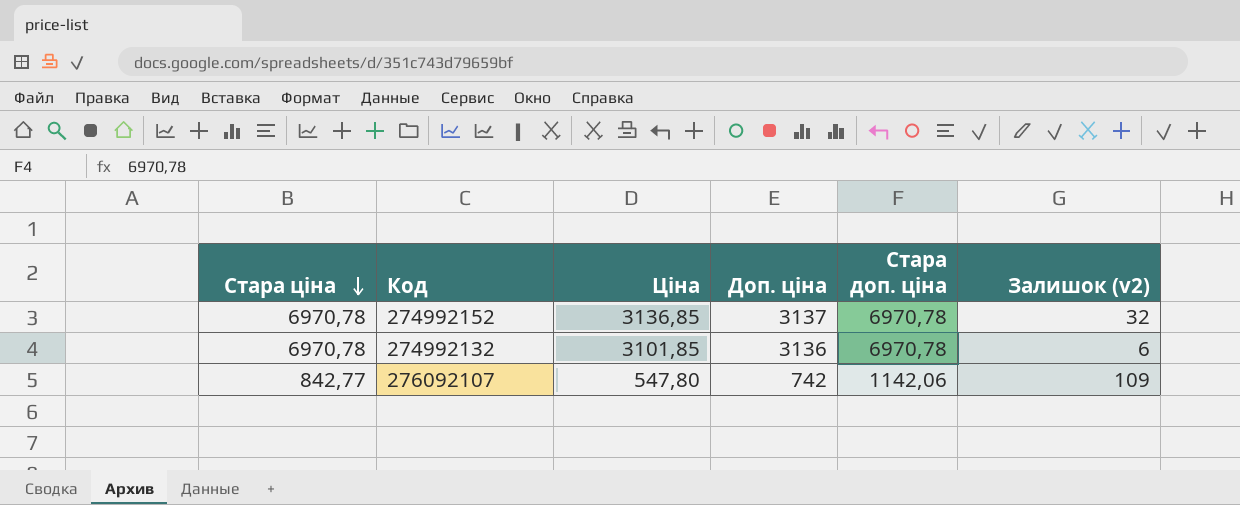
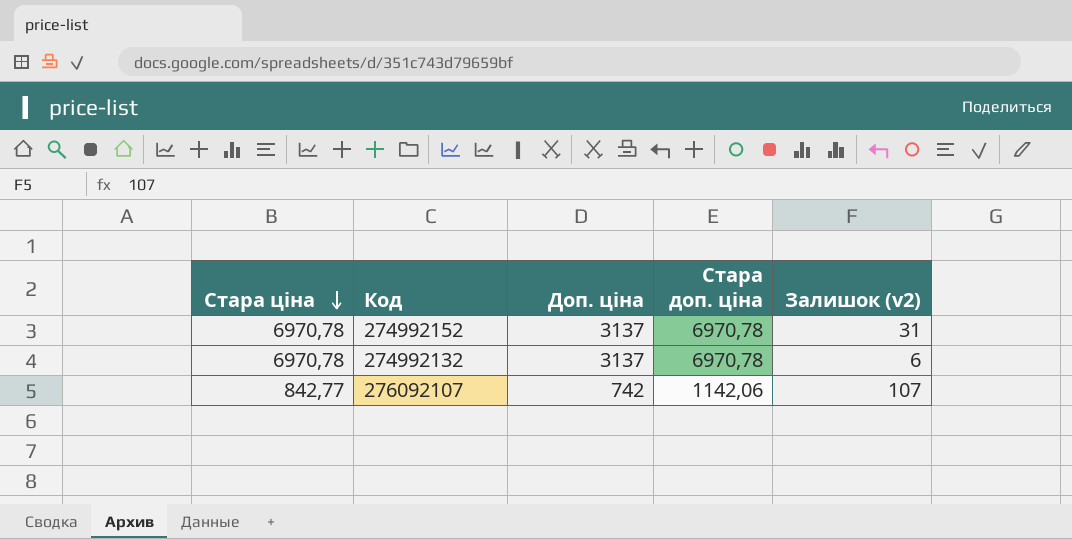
column Ціна | position: 3 -> none
274992152 | Залишок (v2): 32 -> 31
274992132 | Доп. ціна: 3136 -> 3137
276092107 | Залишок (v2): 109 -> 107

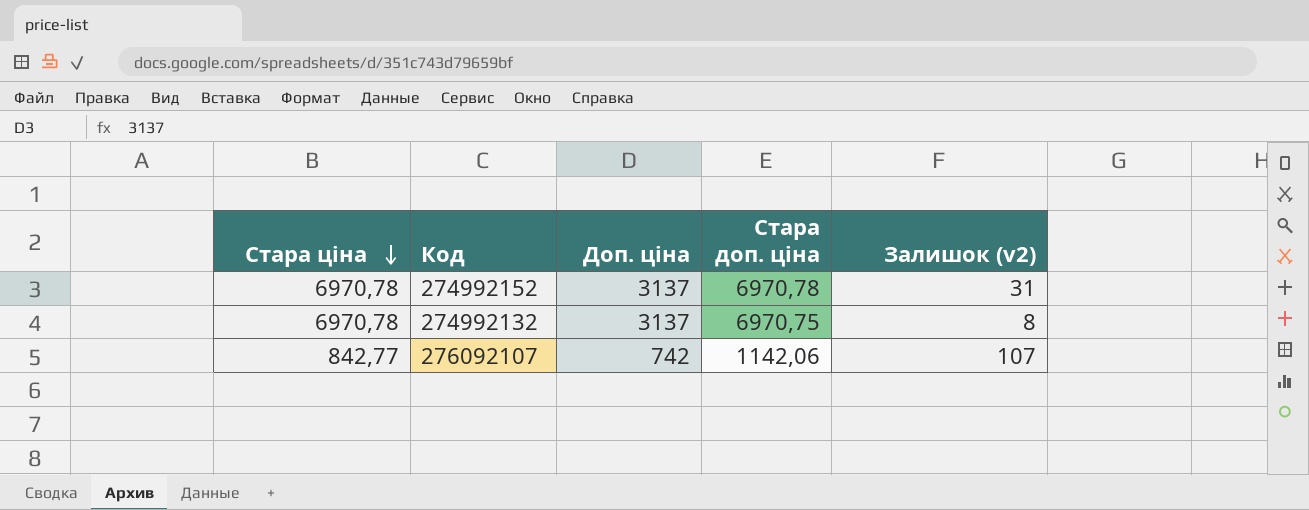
274992132 | Стара доп. ціна: 6970,78 -> 6970,75
274992132 | Залишок (v2): 6 -> 8

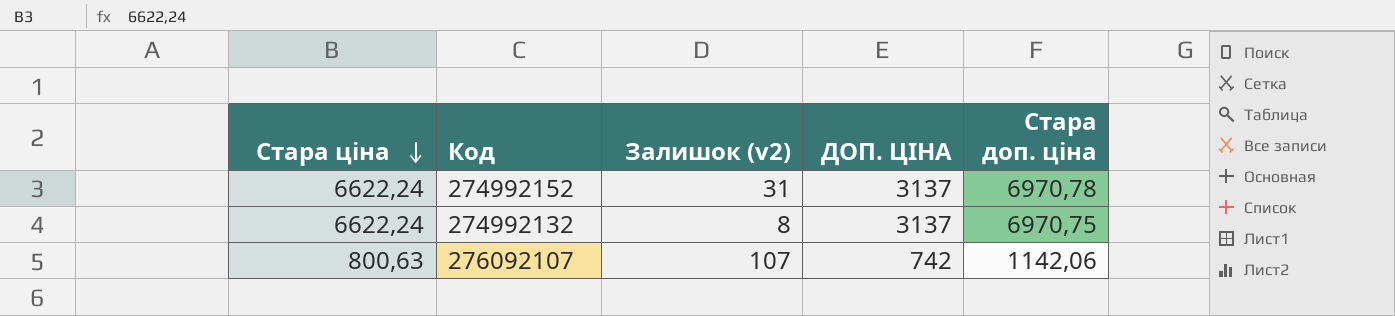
column Залишок (v2) | position: 5 -> 3
column name: Доп. ціна -> ДОП. ЦІНА
274992152 | Стара ціна: 6970,78 -> 6622,24
274992132 | Стара ціна: 6970,78 -> 6622,24
276092107 | Стара ціна: 842,77 -> 800,63

